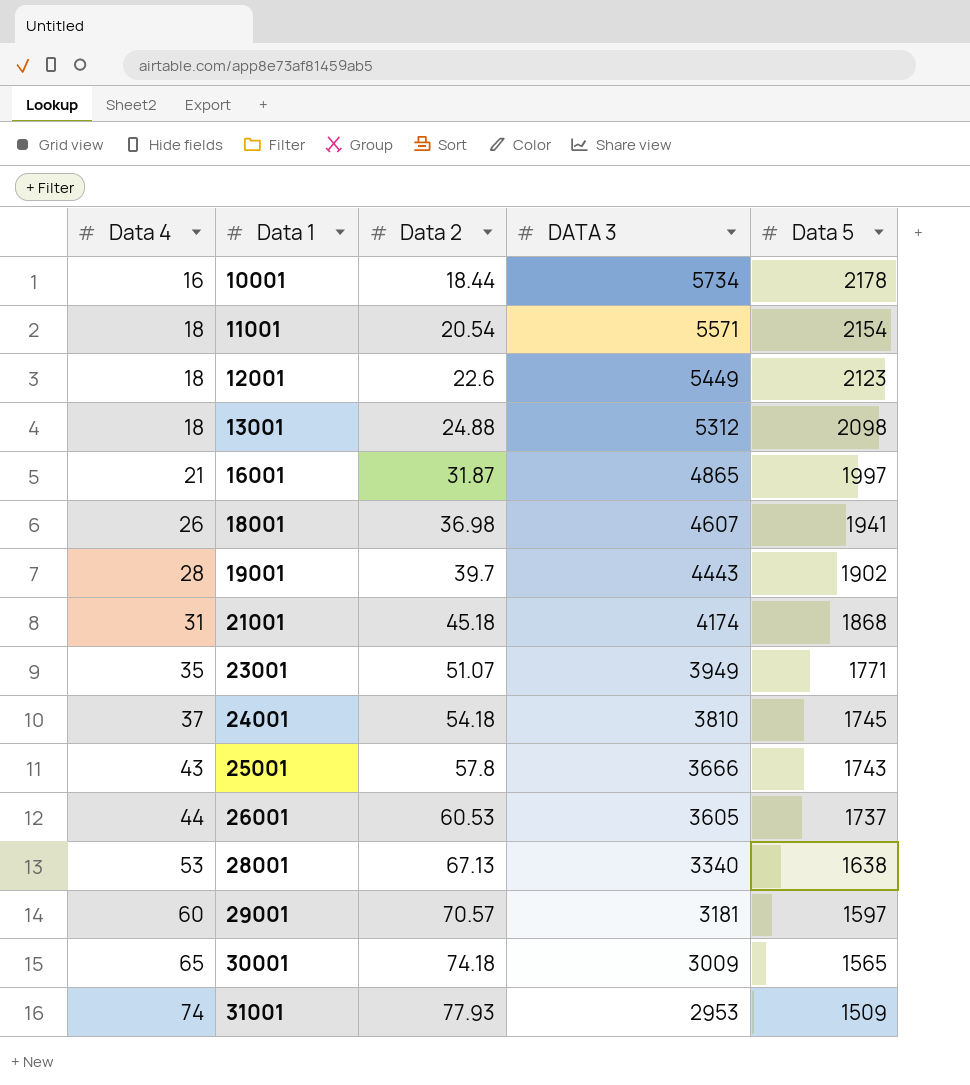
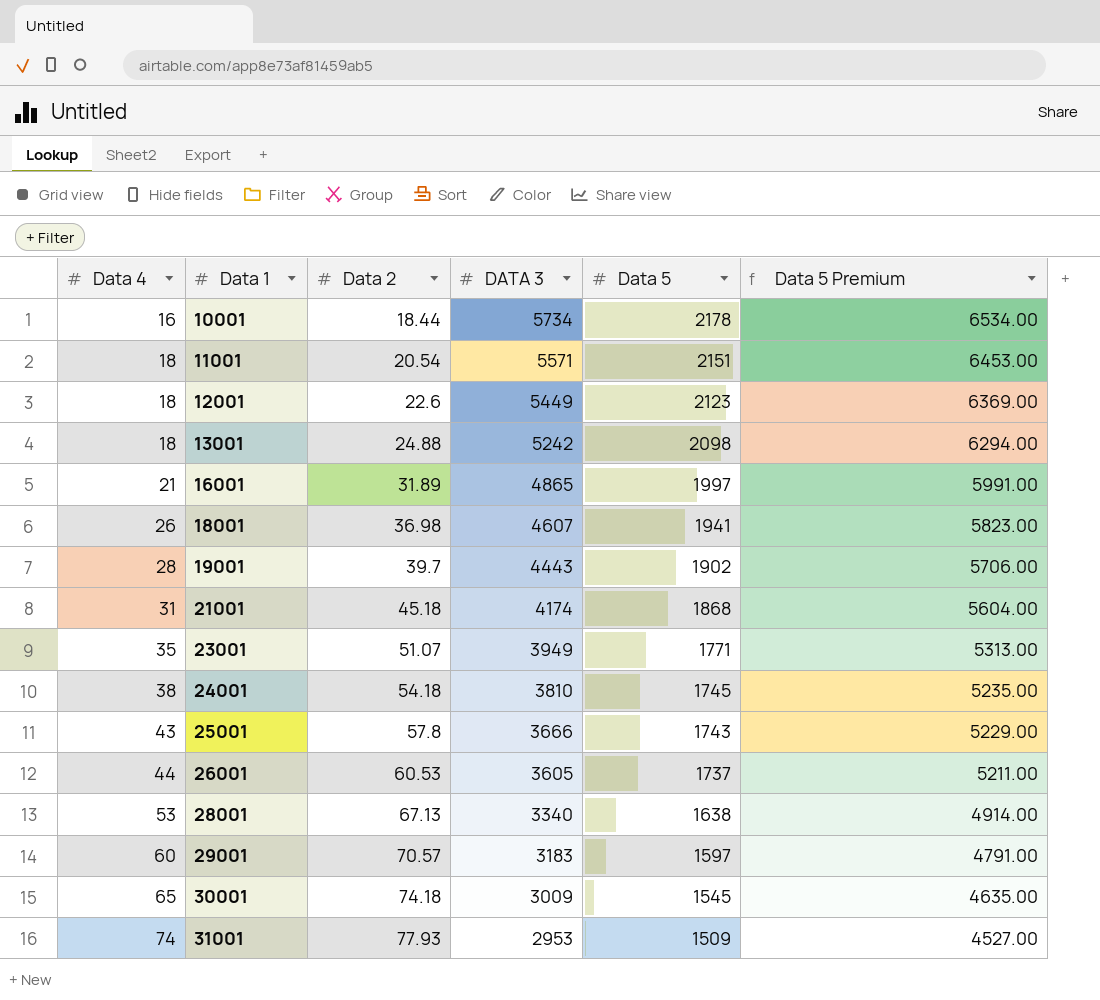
column Data 5 Premium | formula: none -> [Data 5] * 3
11001 | Data 5: 2154 -> 2151
13001 | DATA 3: 5312 -> 5242
16001 | Data 2: 31.87 -> 31.89
24001 | Data 4: 37 -> 38
29001 | DATA 3: 3181 -> 3183
30001 | Data 5: 1565 -> 1545

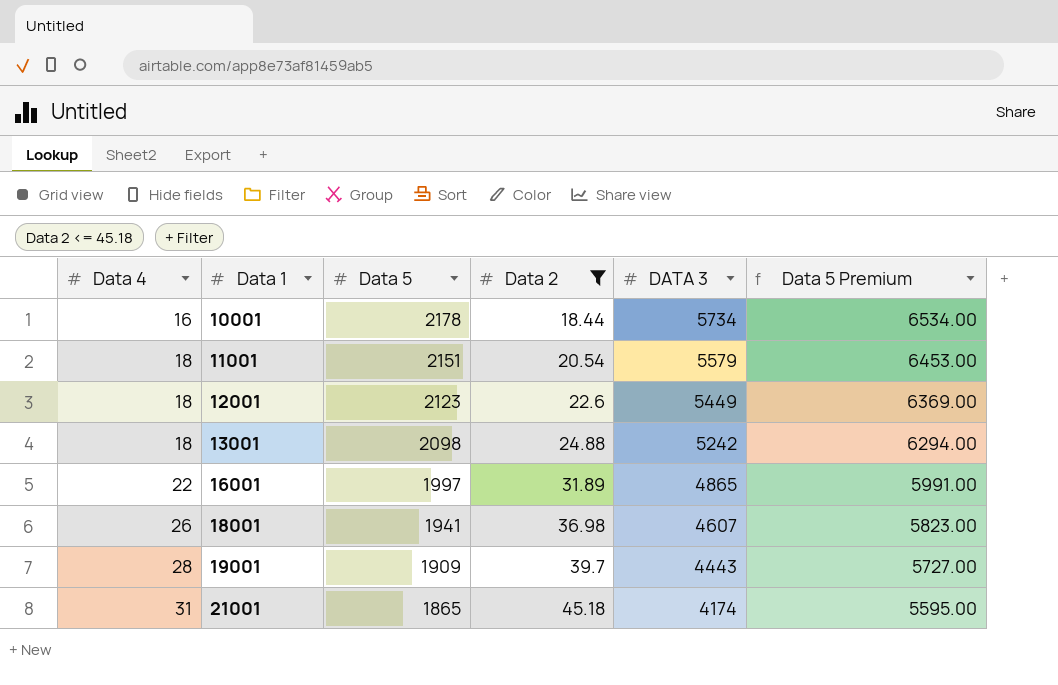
filter: none -> Data 2 <= 45.18
column Data 5 | position: 5 -> 3
11001 | DATA 3: 5571 -> 5579
16001 | Data 4: 21 -> 22
19001 | Data 5: 1902 -> 1909
19001 | Data 5 Premium: 5706.00 -> 5727.00
21001 | Data 5: 1868 -> 1865
21001 | Data 5 Premium: 5604.00 -> 5595.00

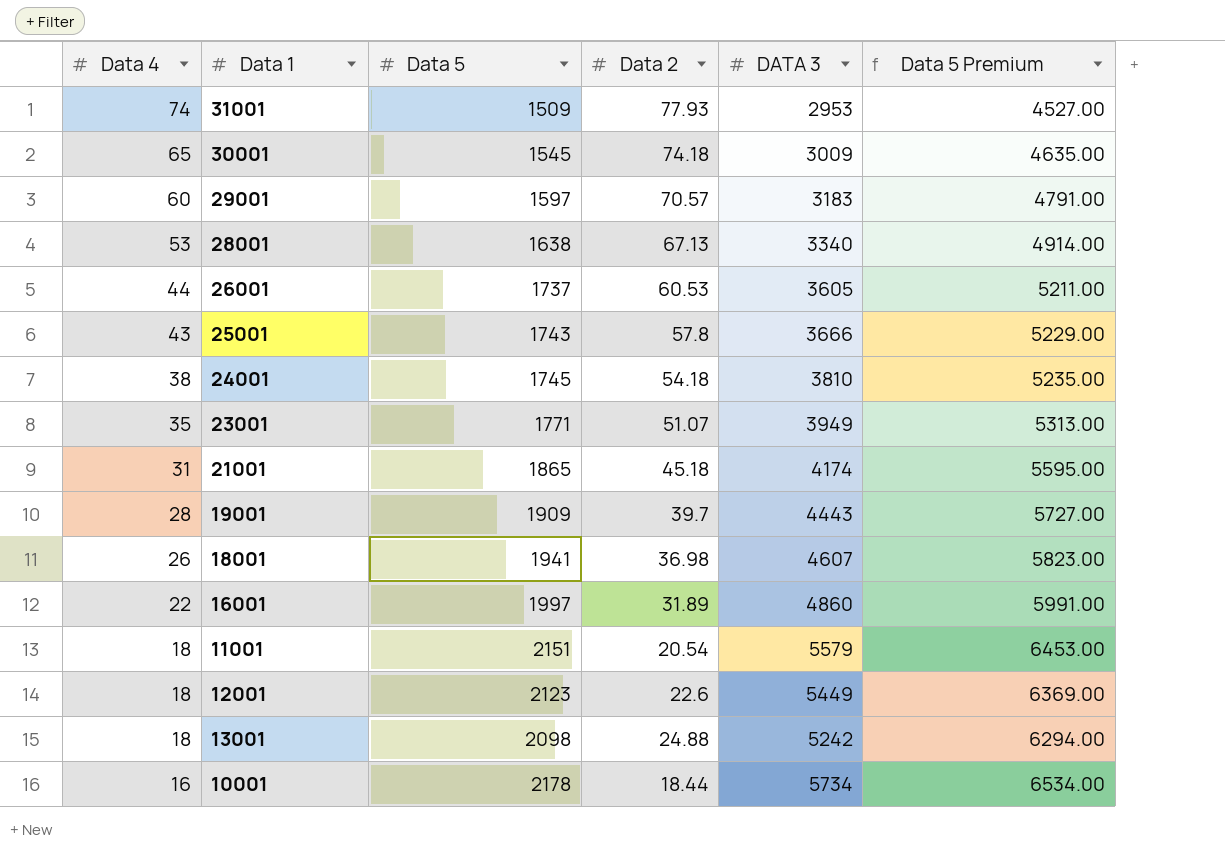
filter: Data 2 <= 45.18 -> none
row order: Data 4 ascending -> Data 4 descending
16001 | DATA 3: 4865 -> 4860

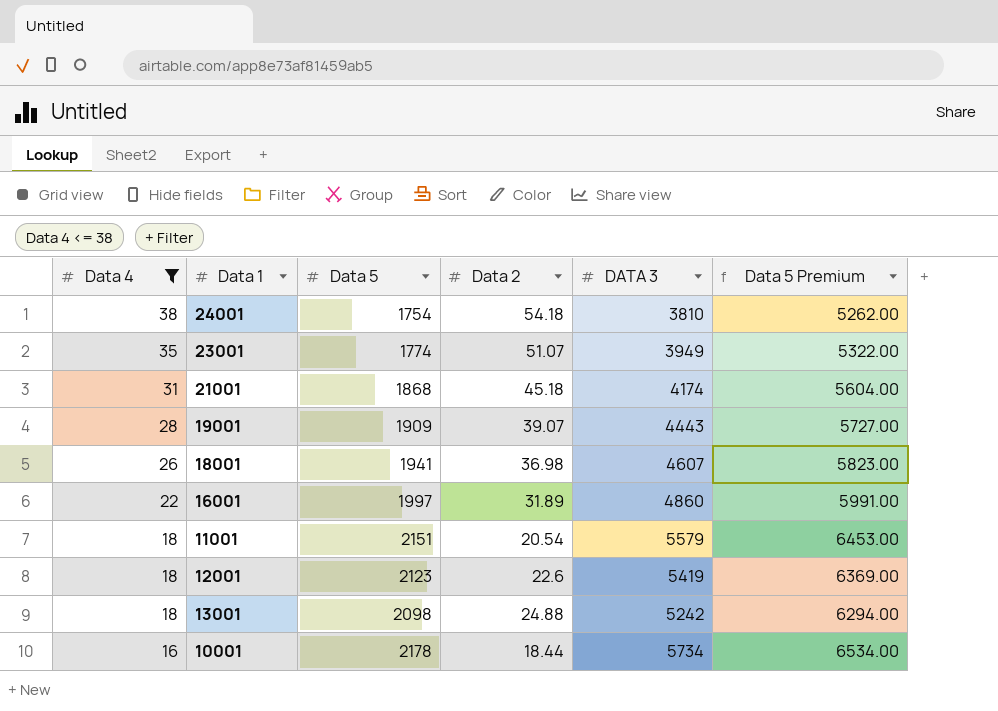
filter: none -> Data 4 <= 38
24001 | Data 5: 1745 -> 1754
24001 | Data 5 Premium: 5235.00 -> 5262.00
23001 | Data 5: 1771 -> 1774
23001 | Data 5 Premium: 5313.00 -> 5322.00
21001 | Data 5: 1865 -> 1868
21001 | Data 5 Premium: 5595.00 -> 5604.00
19001 | Data 2: 39.7 -> 39.07
12001 | DATA 3: 5449 -> 5419

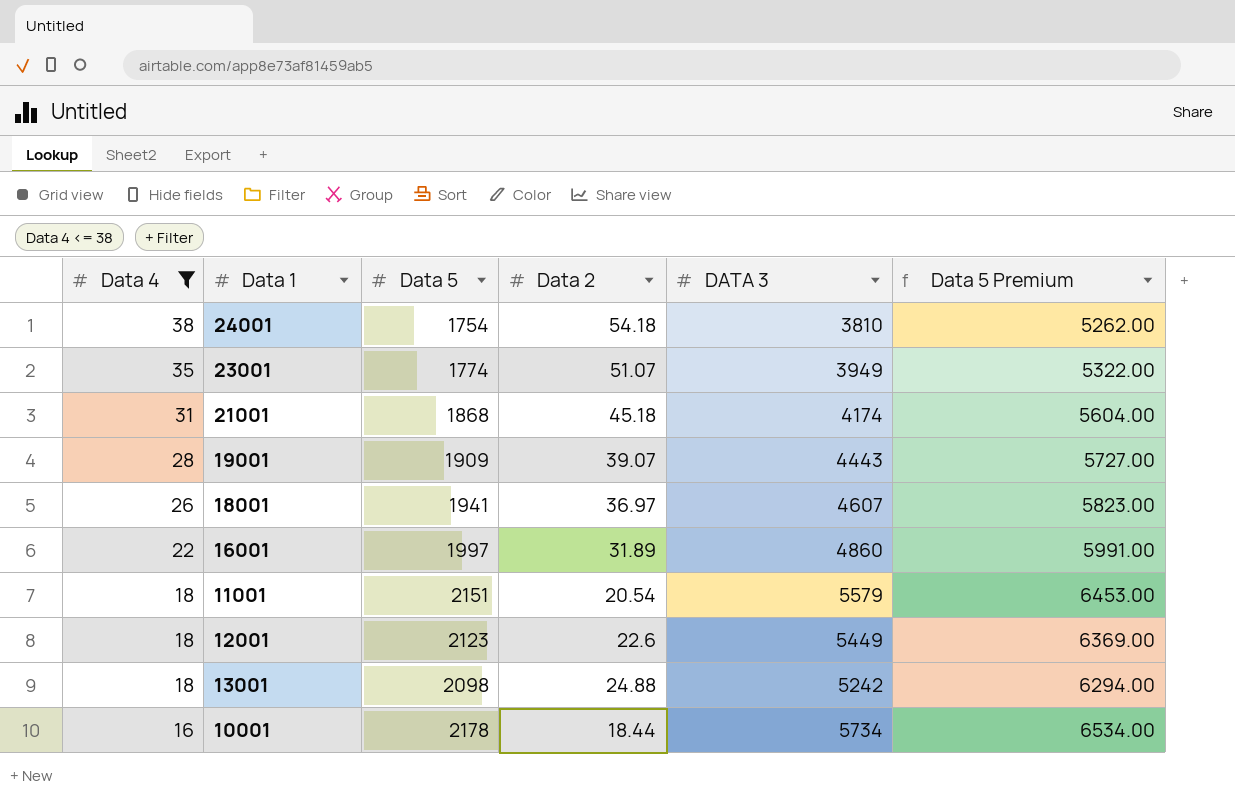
18001 | Data 2: 36.98 -> 36.97
12001 | DATA 3: 5419 -> 5449

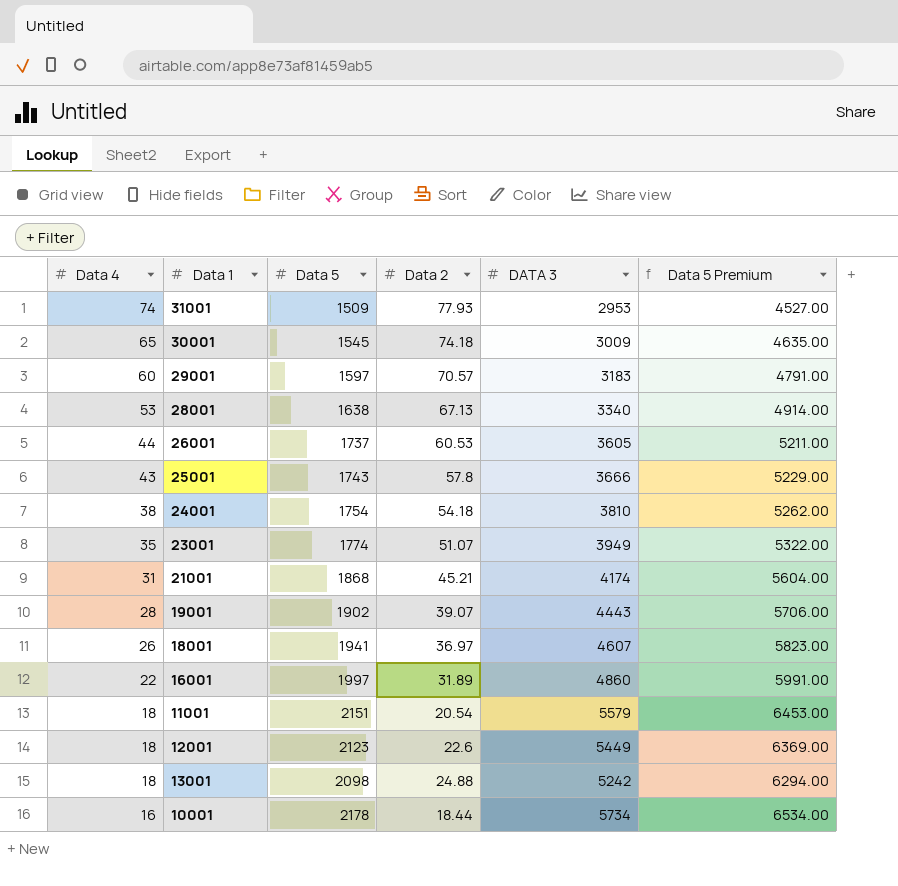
filter: Data 4 <= 38 -> none
21001 | Data 2: 45.18 -> 45.21
19001 | Data 5: 1909 -> 1902
19001 | Data 5 Premium: 5727.00 -> 5706.00

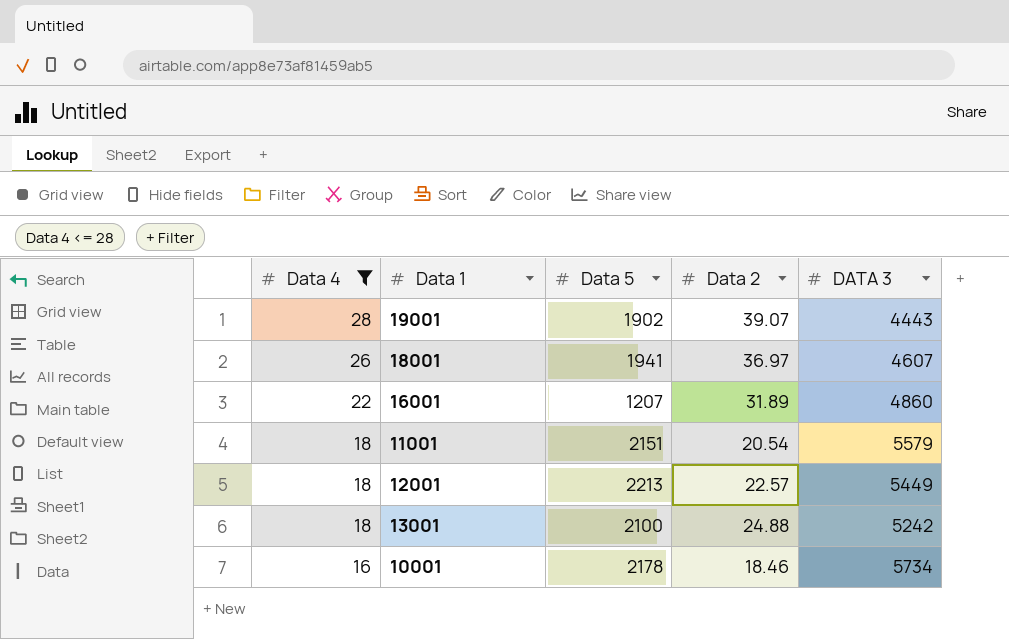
filter: none -> Data 4 <= 28
column Data 5 Premium | formula: [Data 5] * 3 -> none
16001 | Data 5: 1997 -> 1207
12001 | Data 5: 2123 -> 2213
12001 | Data 2: 22.6 -> 22.57
13001 | Data 5: 2098 -> 2100
10001 | Data 2: 18.44 -> 18.46

